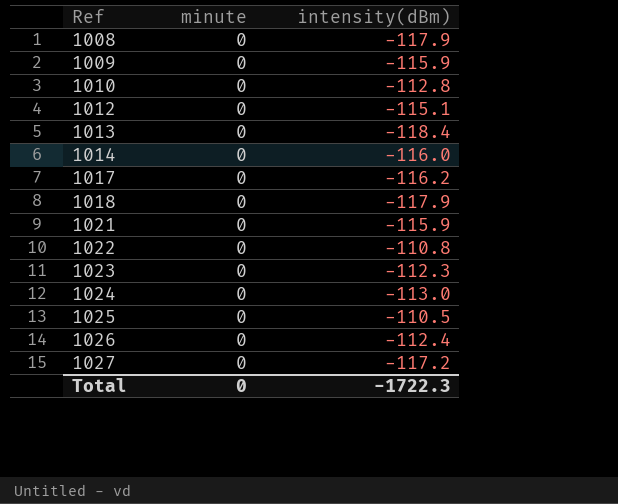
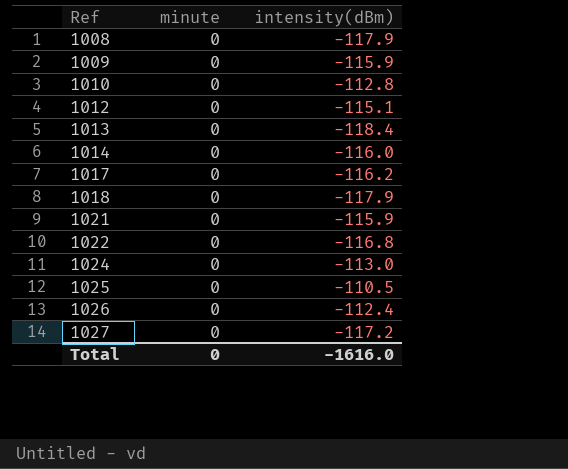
row 1023: 0 | -112.3 -> none
1022 | intensity(dBm): -110.8 -> -116.8
Total | intensity(dBm): -1722.3 -> -1616.0

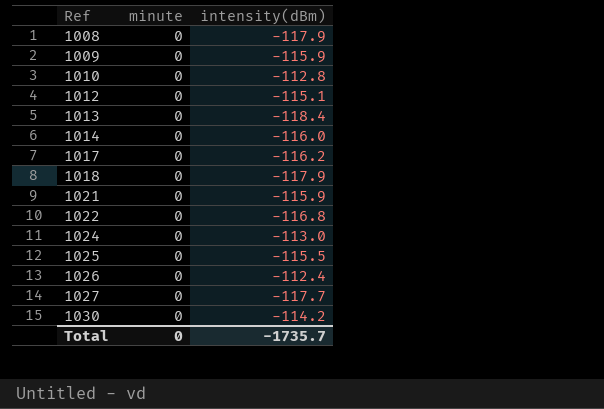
1025 | intensity(dBm): -110.5 -> -115.5
1027 | intensity(dBm): -117.2 -> -117.7
row 1030: none -> 0 | -114.2
Total | intensity(dBm): -1616.0 -> -1735.7

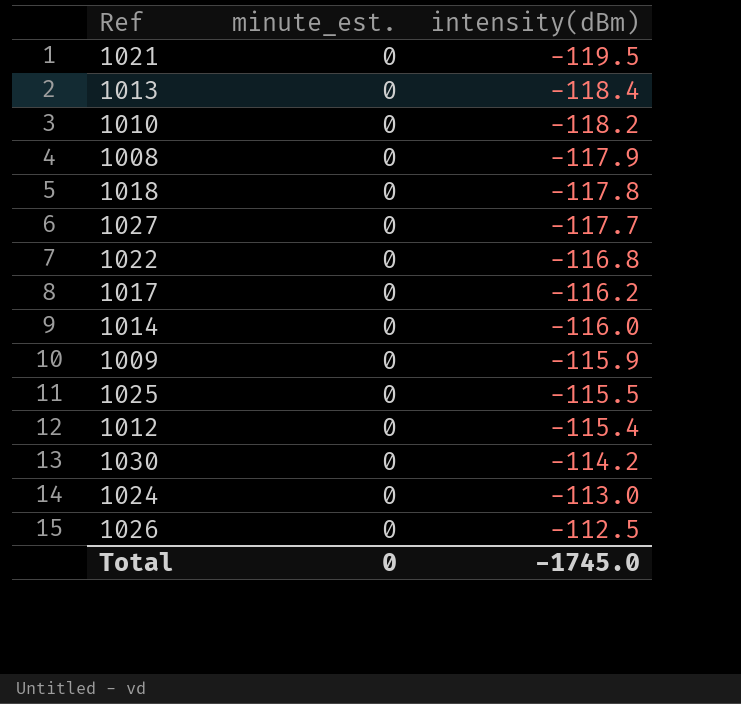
row order: Ref ascending -> intensity(dBm) ascending
column name: minute -> minute_est.
1021 | intensity(dBm): -115.9 -> -119.5
1010 | intensity(dBm): -112.8 -> -118.2
1018 | intensity(dBm): -117.9 -> -117.8
1012 | intensity(dBm): -115.1 -> -115.4
1026 | intensity(dBm): -112.4 -> -112.5
Total | intensity(dBm): -1735.7 -> -1745.0

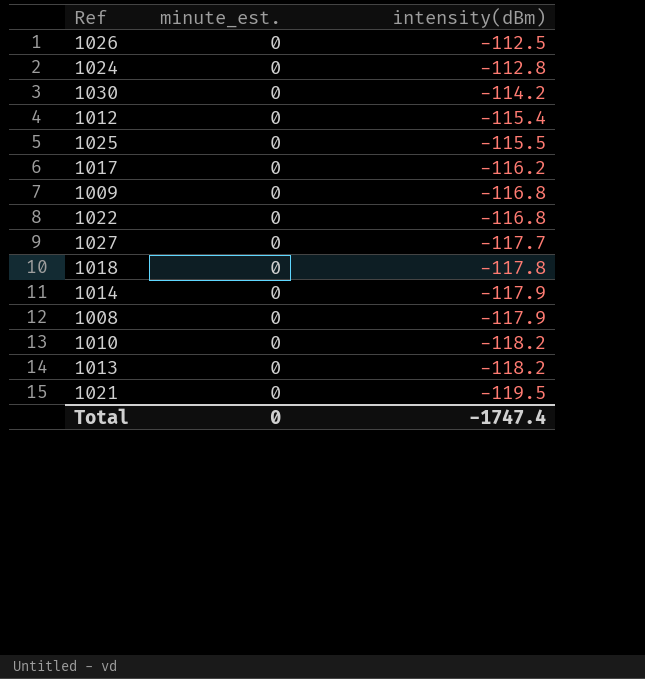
row order: intensity(dBm) ascending -> intensity(dBm) descending
1024 | intensity(dBm): -113.0 -> -112.8
1009 | intensity(dBm): -115.9 -> -116.8
1014 | intensity(dBm): -116.0 -> -117.9
1013 | intensity(dBm): -118.4 -> -118.2
Total | intensity(dBm): -1745.0 -> -1747.4

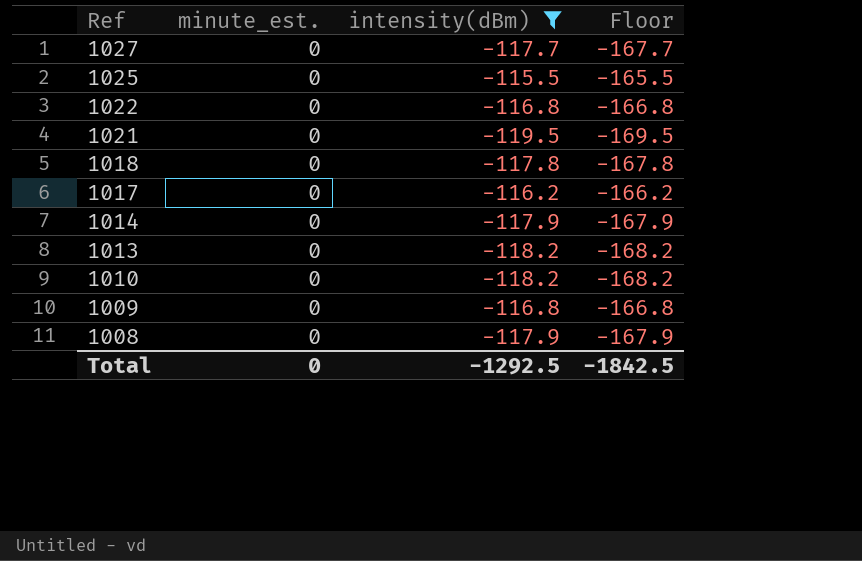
filter: none -> intensity(dBm) <= -115.5
row order: intensity(dBm) descending -> Ref descending
column Floor | formula: none -> [intensity(dBm)] - 50
Total | intensity(dBm): -1747.4 -> -1292.5

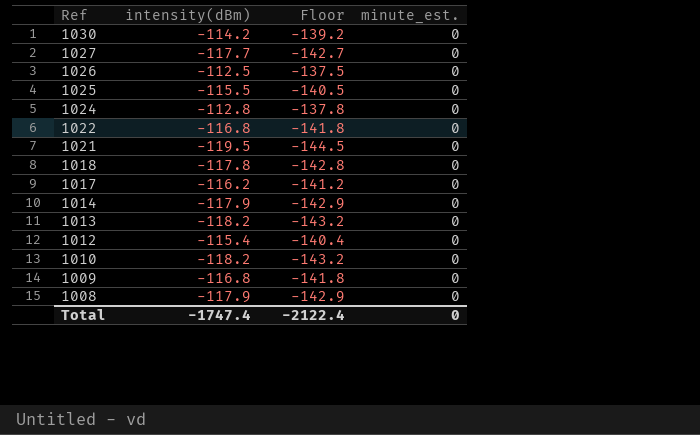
filter: intensity(dBm) <= -115.5 -> none
column Floor | formula: [intensity(dBm)] - 50 -> [intensity(dBm)] - 25
column minute_est. | position: 2 -> 4
Total | intensity(dBm): -1292.5 -> -1747.4
Total | Floor: -1842.5 -> -2122.4

